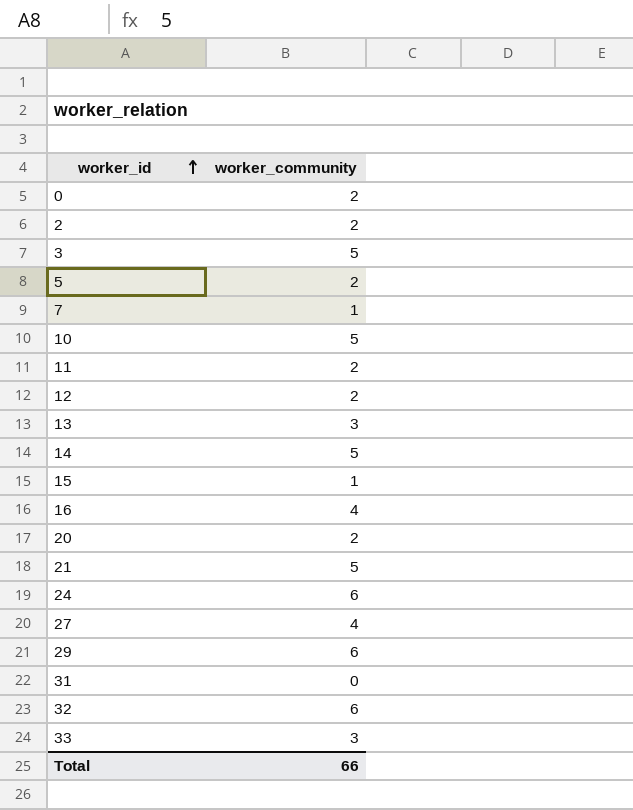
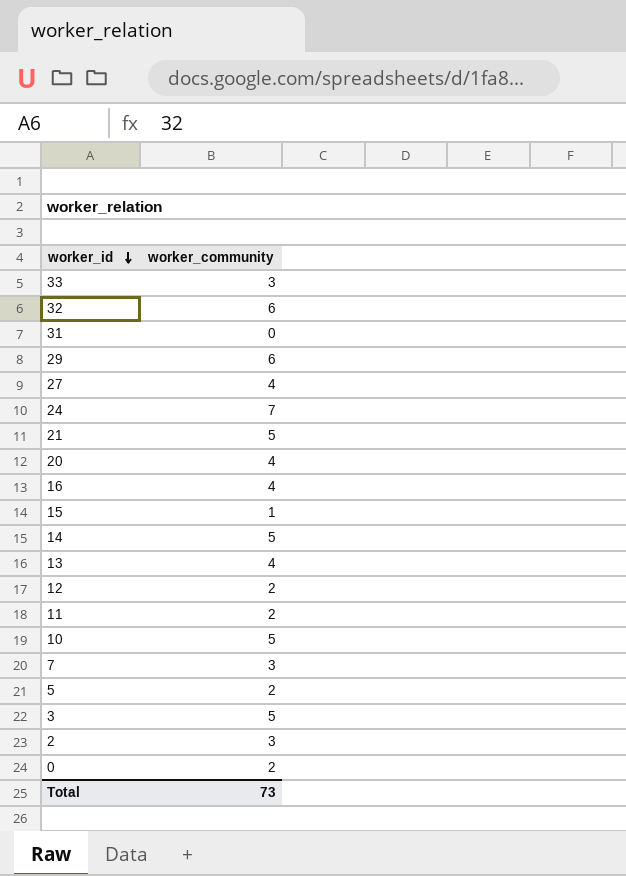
row order: worker_id ascending -> worker_id descending
24 | worker_community: 6 -> 7
20 | worker_community: 2 -> 4
13 | worker_community: 3 -> 4
7 | worker_community: 1 -> 3
2 | worker_community: 2 -> 3
Total | worker_community: 66 -> 73

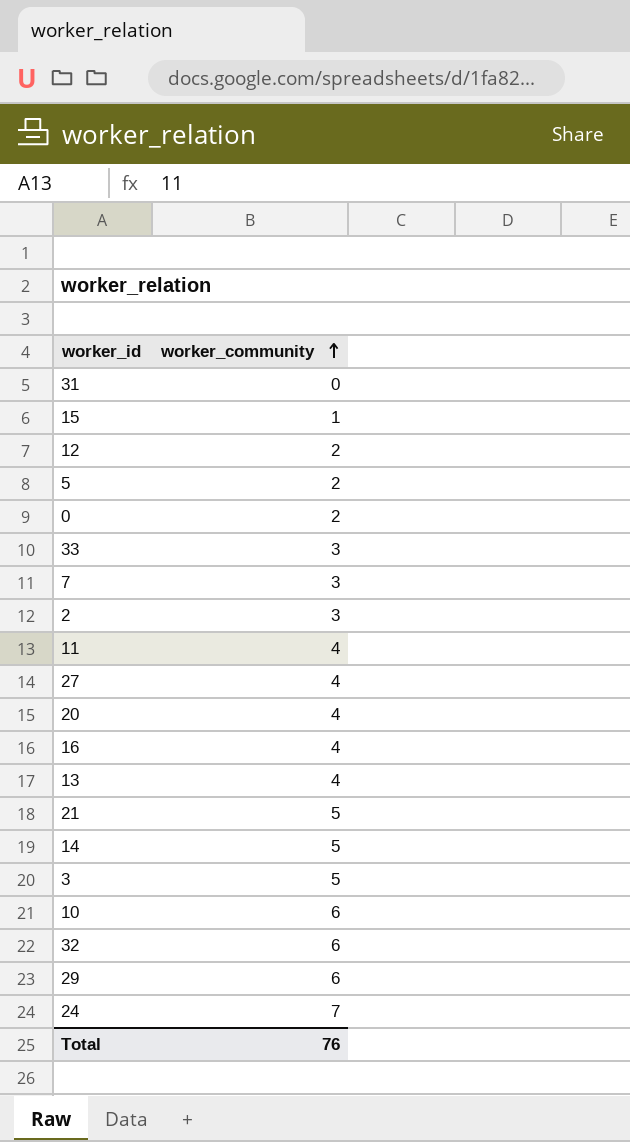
row order: worker_id descending -> worker_community ascending
11 | worker_community: 2 -> 4
10 | worker_community: 5 -> 6
Total | worker_community: 73 -> 76

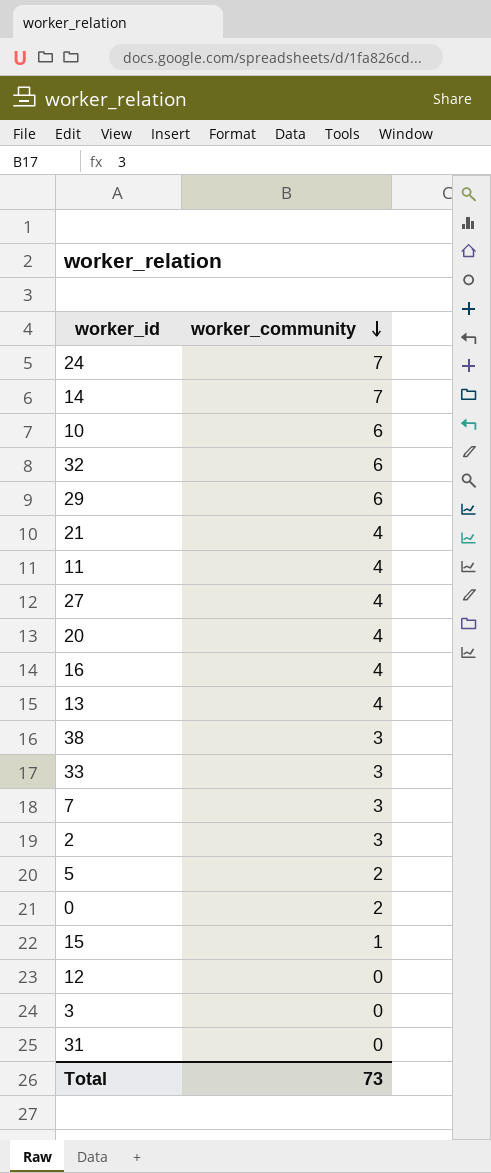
row order: worker_community ascending -> worker_community descending
14 | worker_community: 5 -> 7
21 | worker_community: 5 -> 4
row 38: none -> 3
12 | worker_community: 2 -> 0
3 | worker_community: 5 -> 0
Total | worker_community: 76 -> 73

